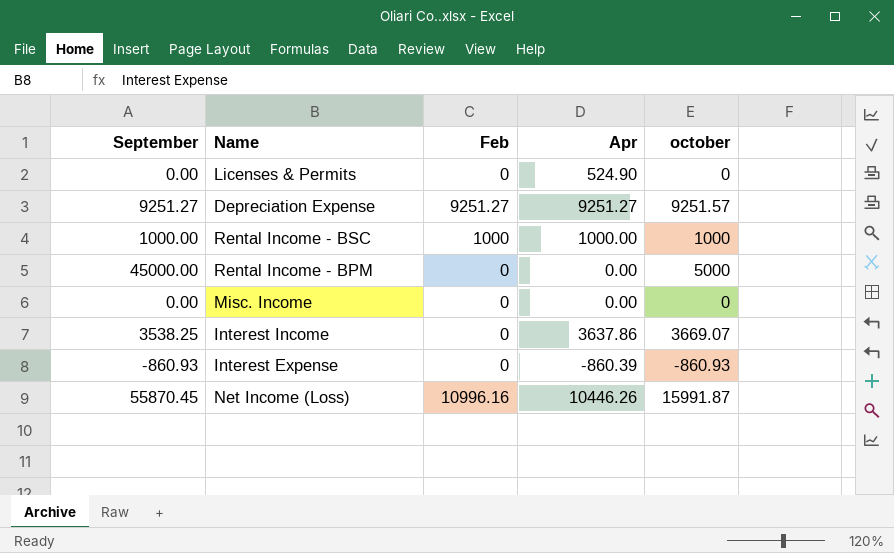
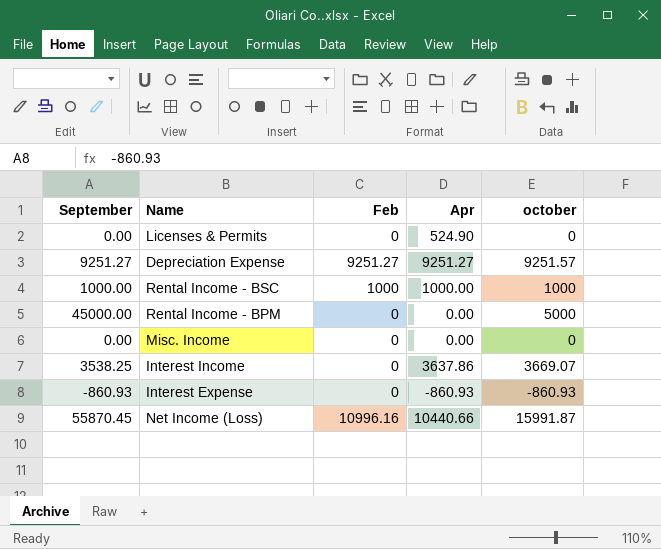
Interest Expense | Apr: -860.39 -> -860.93
Net Income (Loss) | Apr: 10446.26 -> 10440.66

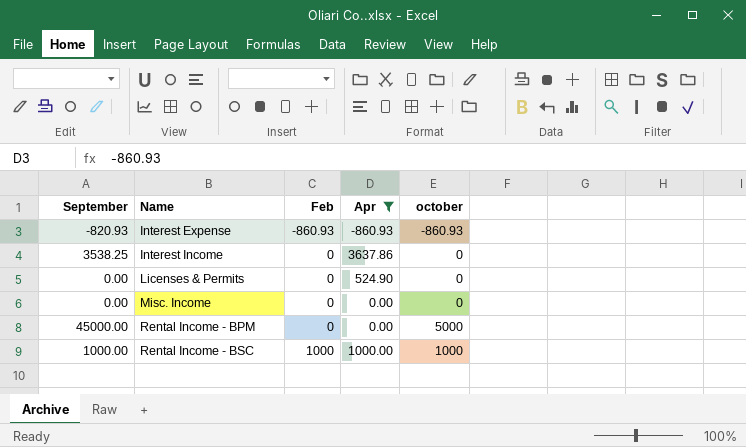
filter: none -> Apr <= 3637.86
row order: none -> Name ascending
Interest Expense | September: -860.93 -> -820.93
Interest Expense | Feb: 0 -> -860.93
Interest Income | october: 3669.07 -> 0

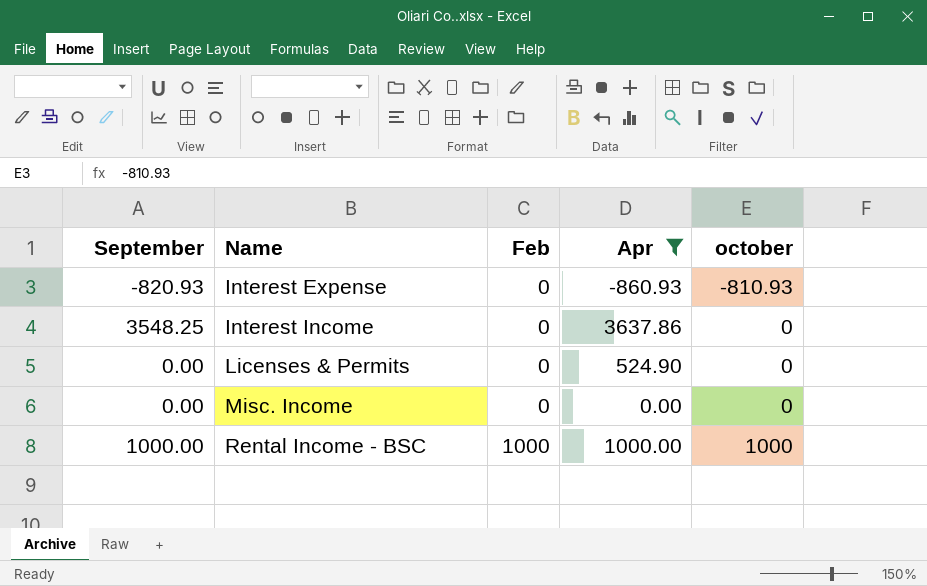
row Rental Income - BPM: 45000.00 | 0 | 0.00 | 5000 -> none
Interest Expense | Feb: -860.93 -> 0
Interest Expense | october: -860.93 -> -810.93
Interest Income | September: 3538.25 -> 3548.25

